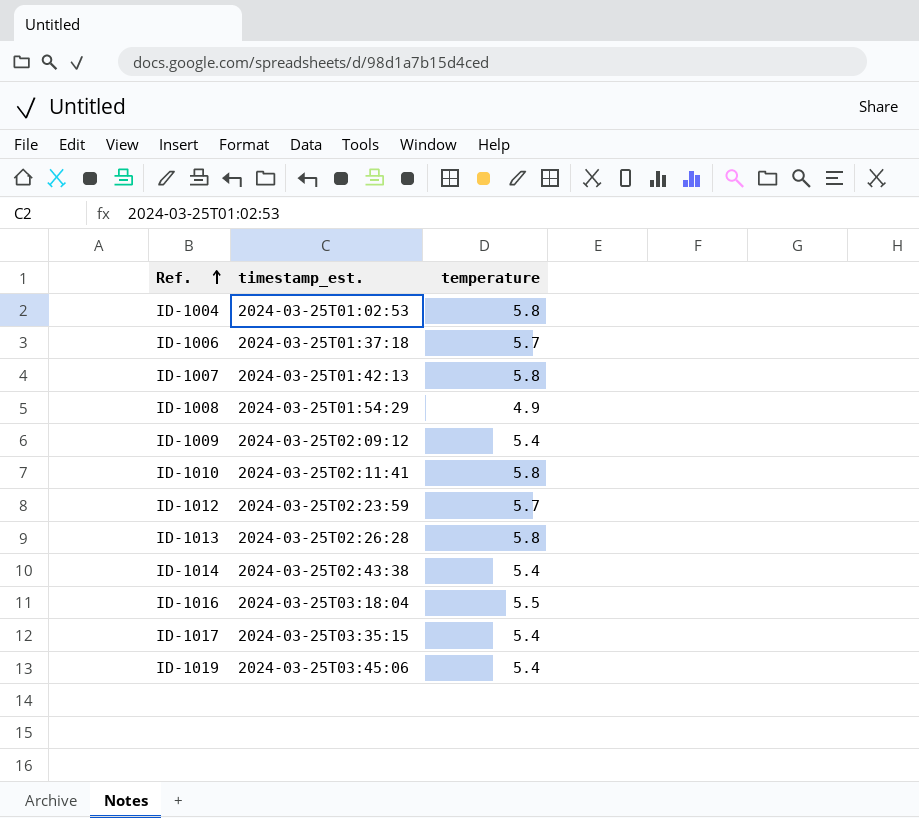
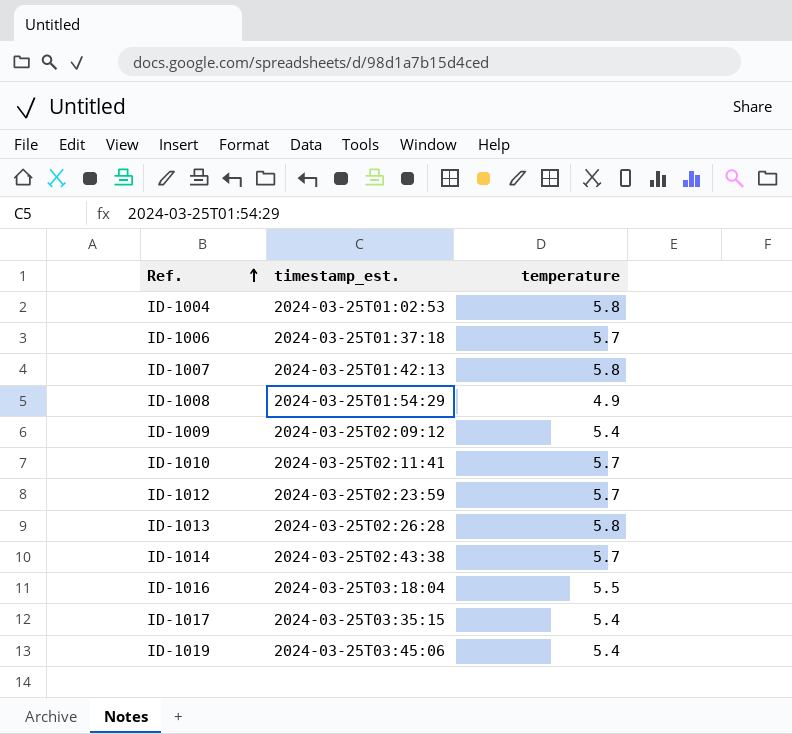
ID-1010 | temperature: 5.8 -> 5.7
ID-1014 | temperature: 5.4 -> 5.7

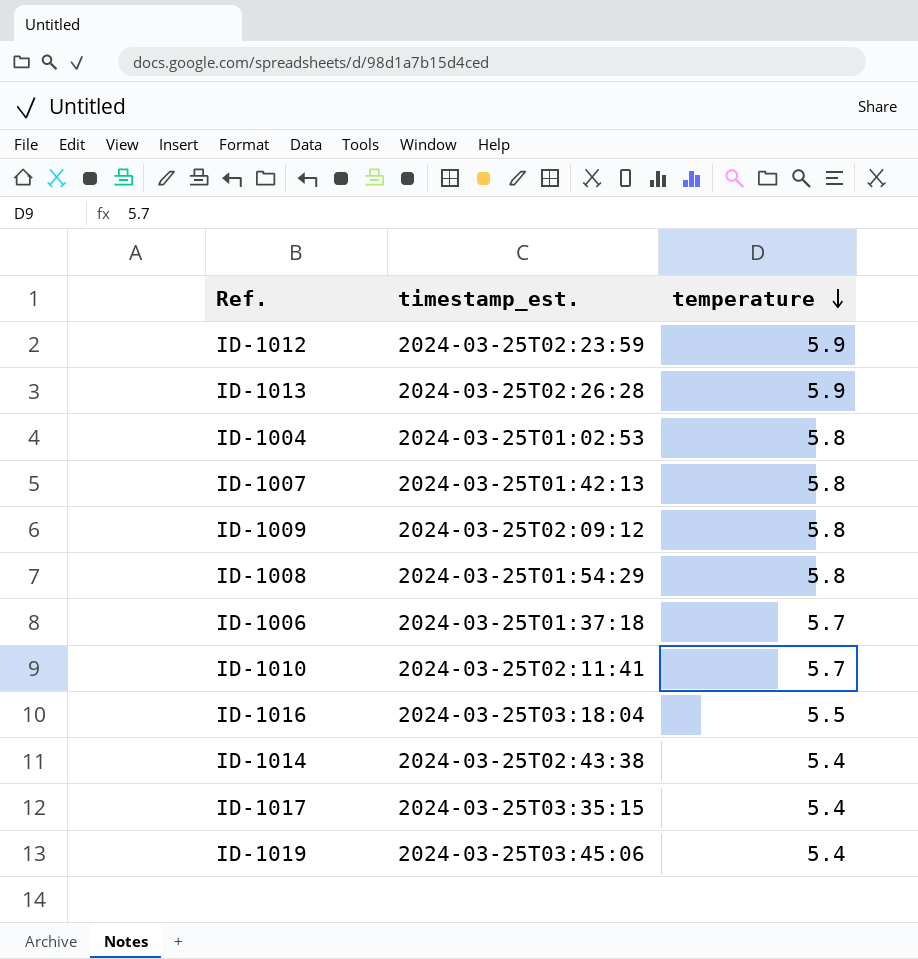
row order: Ref. ascending -> temperature descending
ID-1012 | temperature: 5.7 -> 5.9
ID-1013 | temperature: 5.8 -> 5.9
ID-1009 | temperature: 5.4 -> 5.8
ID-1008 | temperature: 4.9 -> 5.8
ID-1014 | temperature: 5.7 -> 5.4

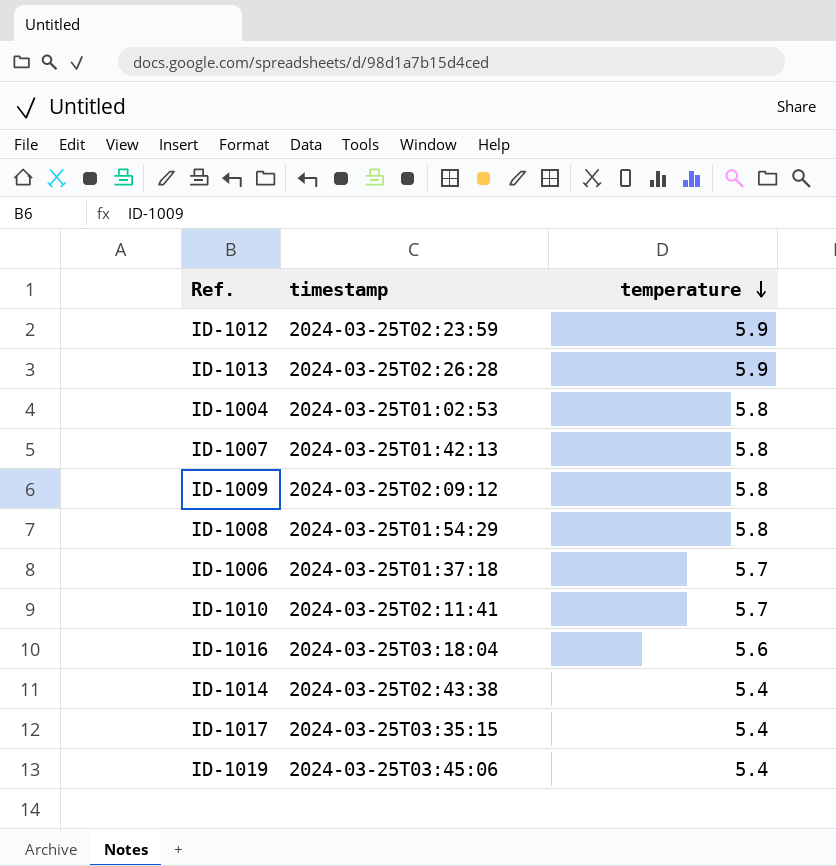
column name: timestamp_est. -> timestamp
ID-1016 | temperature: 5.5 -> 5.6

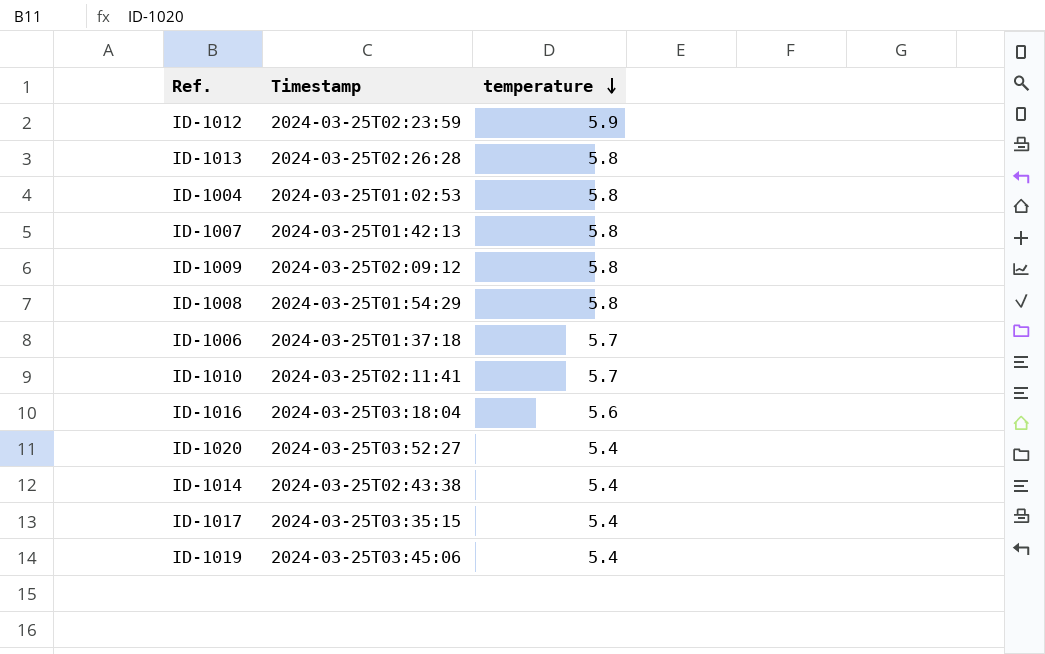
column name: timestamp -> Timestamp
ID-1013 | temperature: 5.9 -> 5.8
row ID-1020: none -> 2024-03-25T03:52:27 | 5.4

